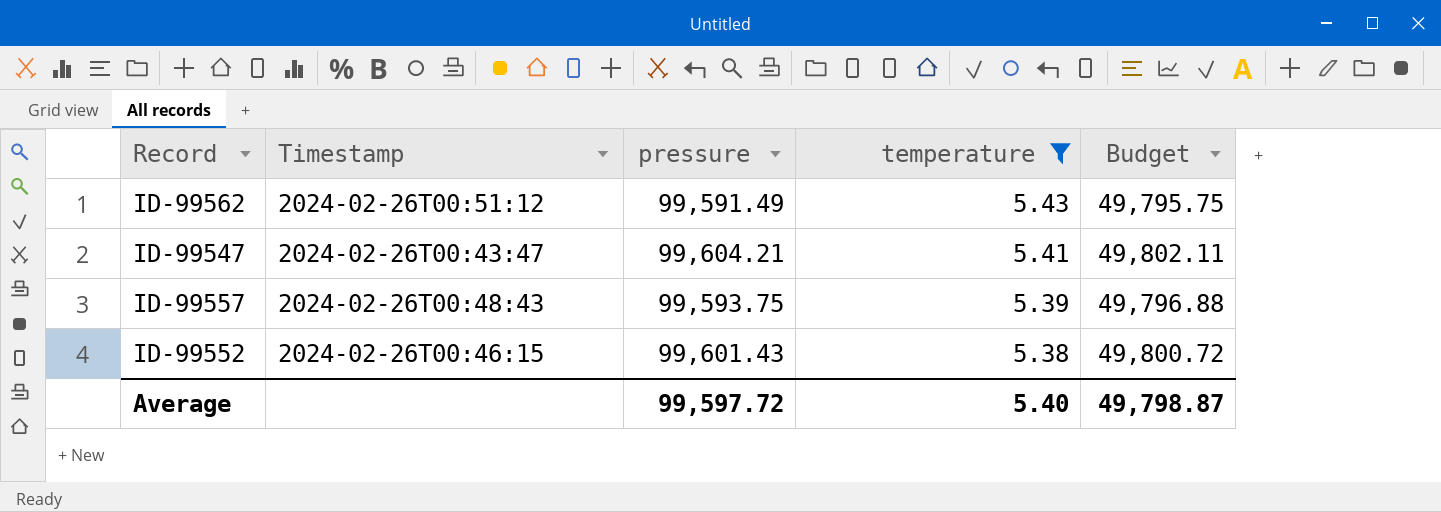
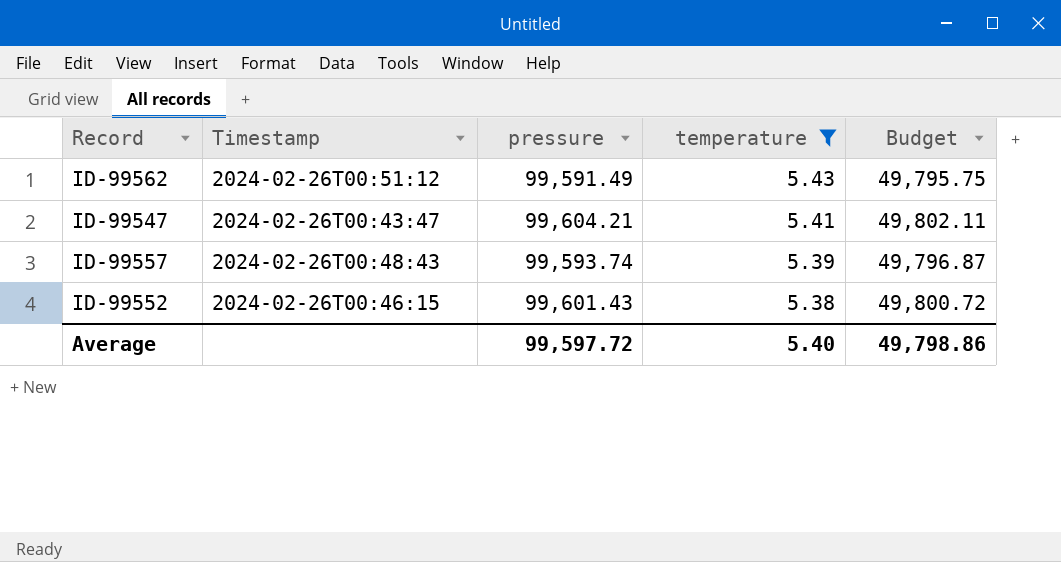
ID-99557 | pressure: 99,593.75 -> 99,593.74
ID-99557 | Budget: 49,796.88 -> 49,796.87
Average | Budget: 49,798.87 -> 49,798.86

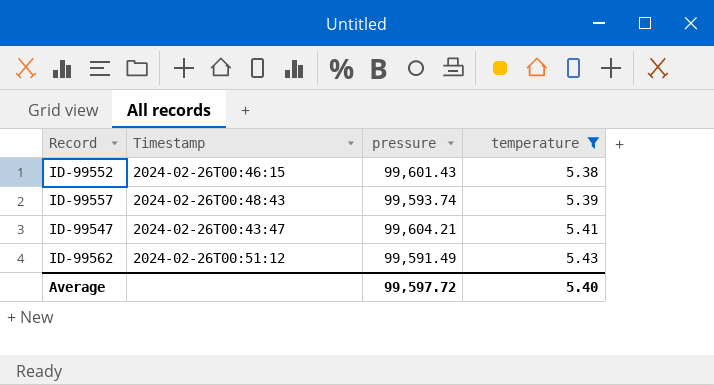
row order: temperature descending -> temperature ascending
column Budget | formula: [pressure] * 0.5 -> none

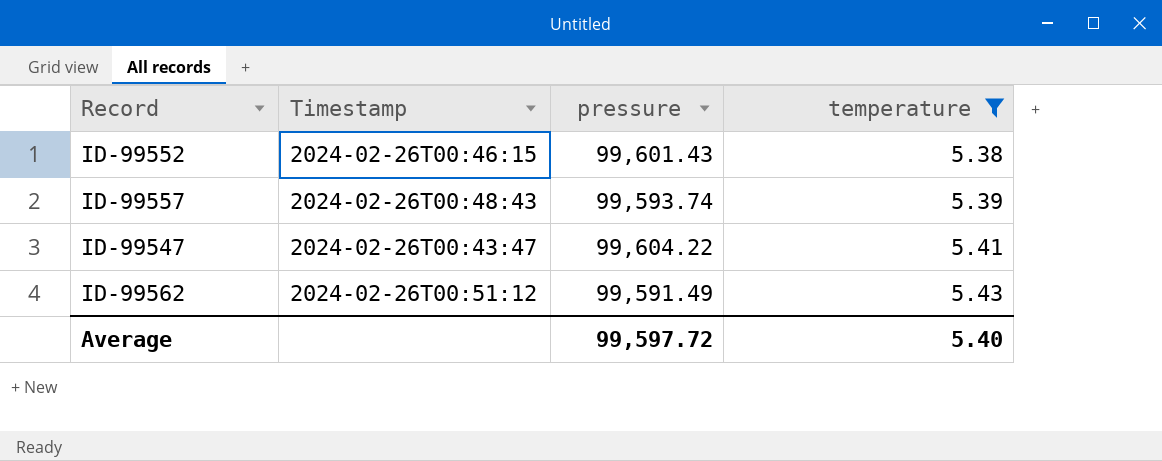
ID-99547 | pressure: 99,604.21 -> 99,604.22

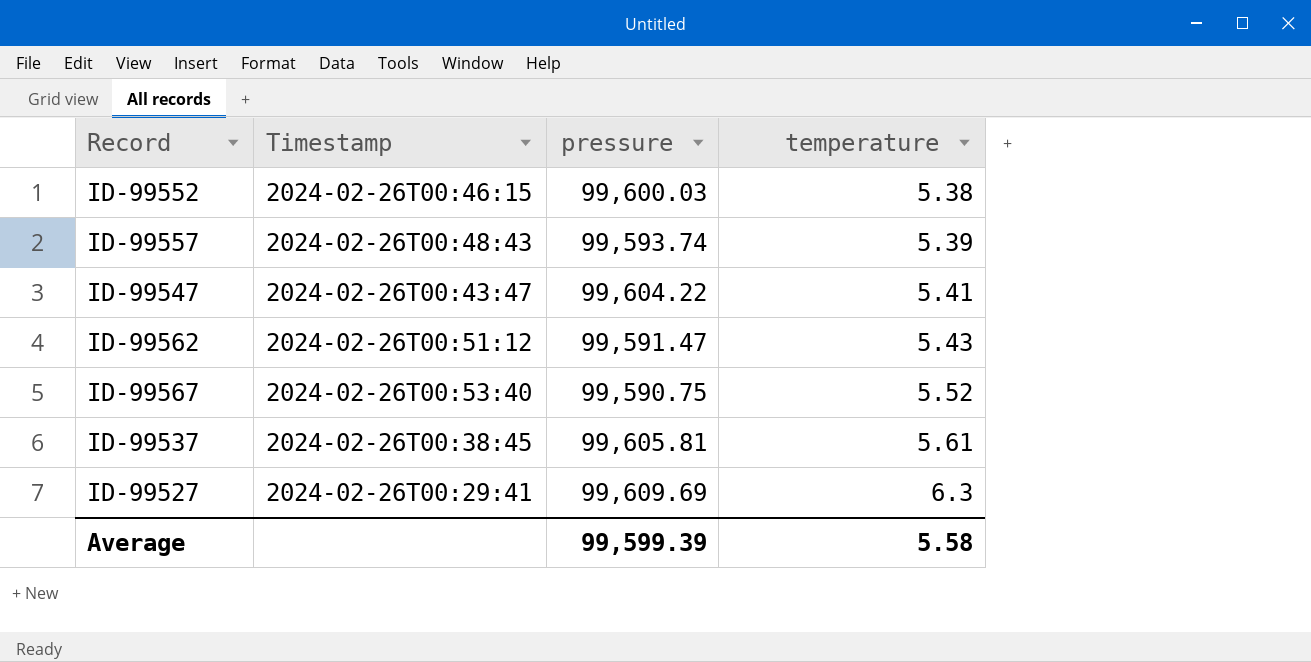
filter: temperature <= 5.43 -> none
ID-99552 | pressure: 99,601.43 -> 99,600.03
ID-99562 | pressure: 99,591.49 -> 99,591.47
Average | pressure: 99,597.72 -> 99,599.39
Average | temperature: 5.40 -> 5.58

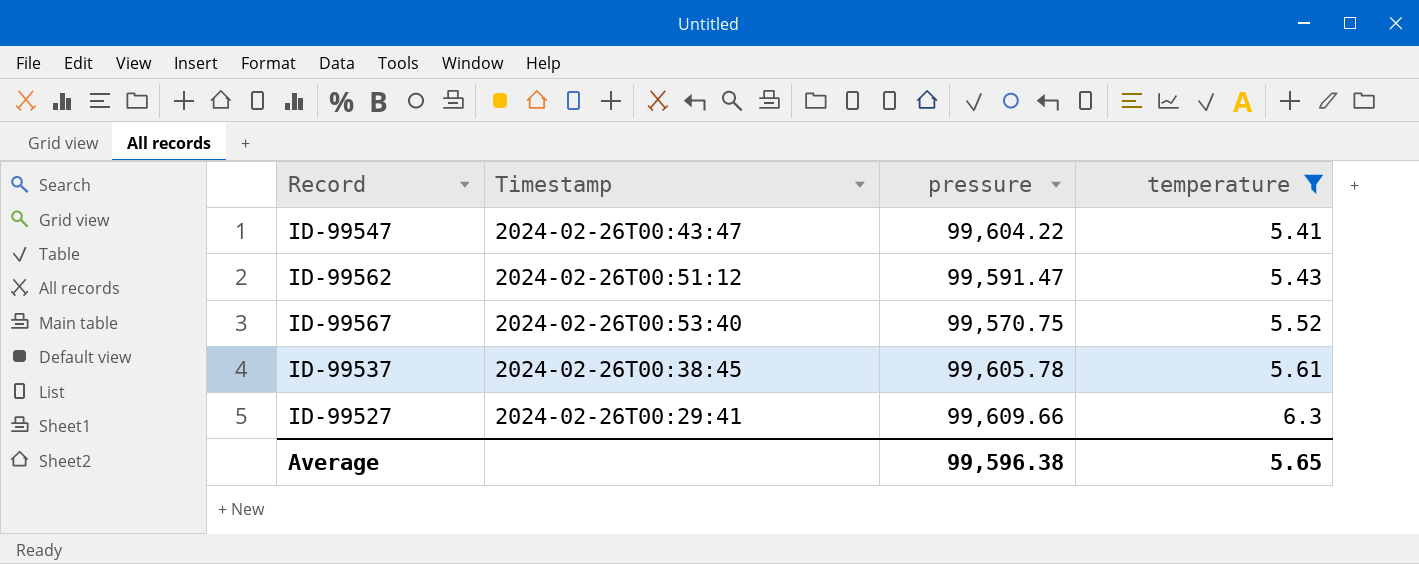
filter: none -> temperature >= 5.41
ID-99567 | pressure: 99,590.75 -> 99,570.75
ID-99537 | pressure: 99,605.81 -> 99,605.78
ID-99527 | pressure: 99,609.69 -> 99,609.66
Average | pressure: 99,599.39 -> 99,596.38
Average | temperature: 5.58 -> 5.65

